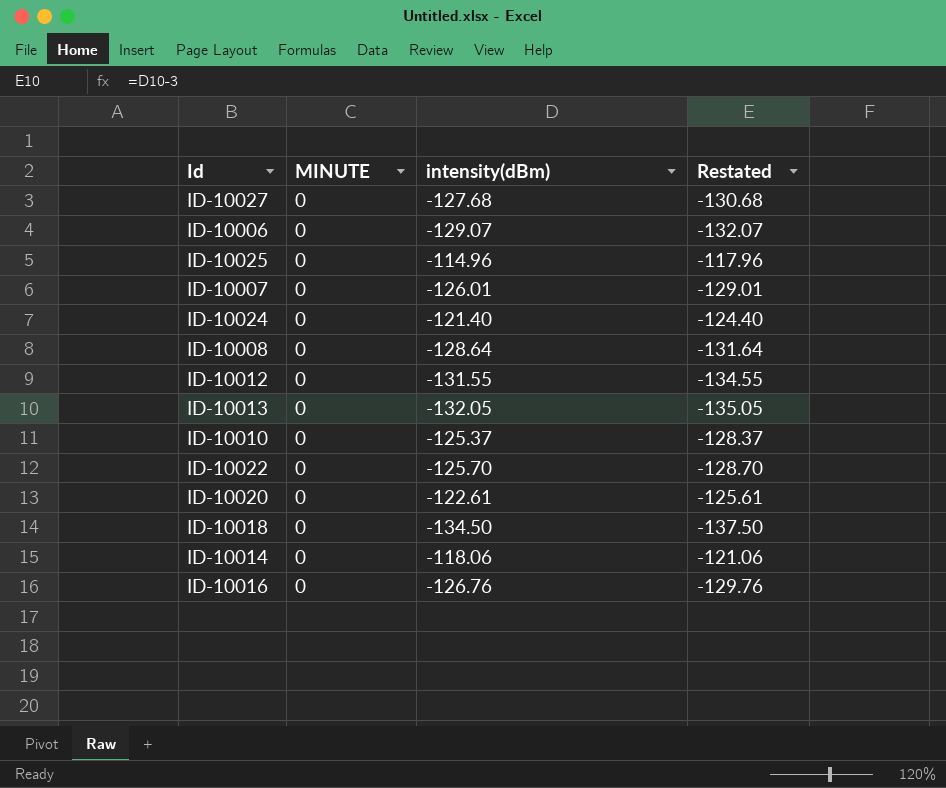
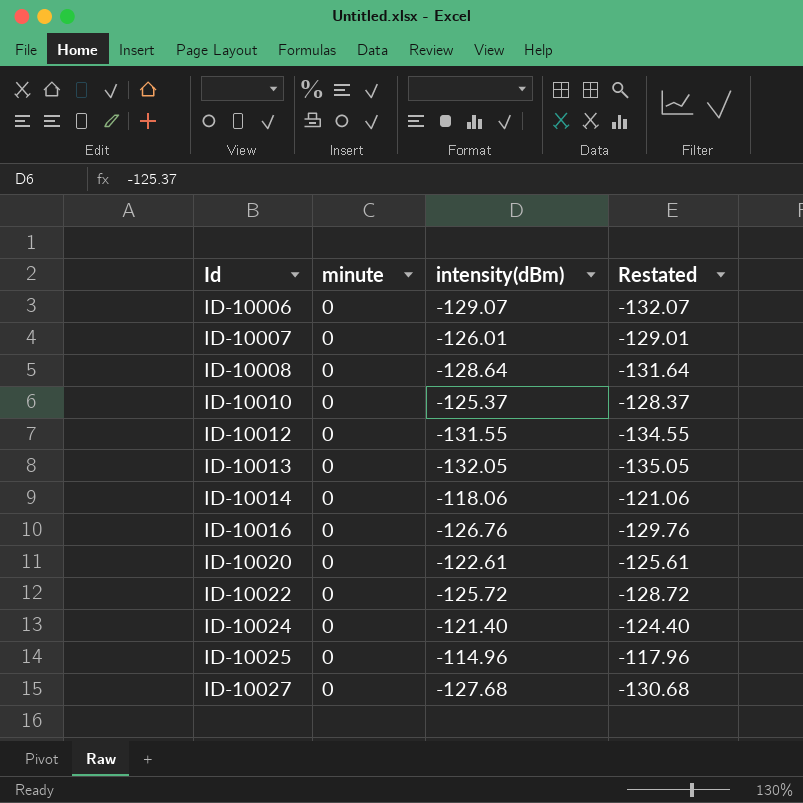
row order: none -> Id ascending
column name: MINUTE -> minute
row ID-10018: 0 | -134.50 | -137.50 -> none
ID-10022 | intensity(dBm): -125.70 -> -125.72
ID-10022 | Restated: -128.70 -> -128.72

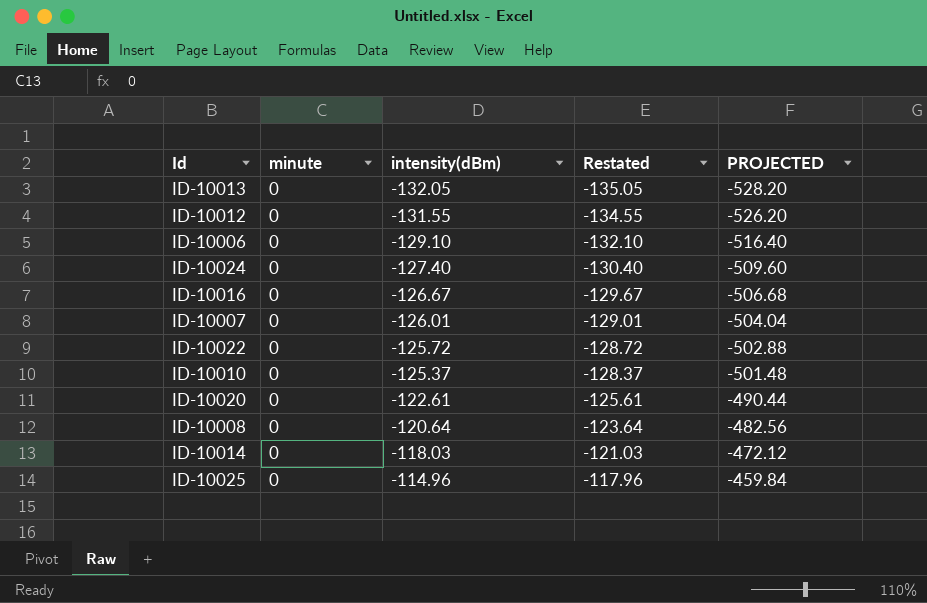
row order: Id ascending -> intensity(dBm) ascending
column PROJECTED | formula: none -> [intensity(dBm)] * 4
row ID-10027: 0 | -127.68 | -130.68 -> none
ID-10006 | intensity(dBm): -129.07 -> -129.10
ID-10006 | Restated: -132.07 -> -132.10
ID-10024 | intensity(dBm): -121.40 -> -127.40
ID-10024 | Restated: -124.40 -> -130.40
ID-10016 | intensity(dBm): -126.76 -> -126.67
ID-10016 | Restated: -129.76 -> -129.67
ID-10008 | intensity(dBm): -128.64 -> -120.64
ID-10008 | Restated: -131.64 -> -123.64
ID-10014 | intensity(dBm): -118.06 -> -118.03
ID-10014 | Restated: -121.06 -> -121.03

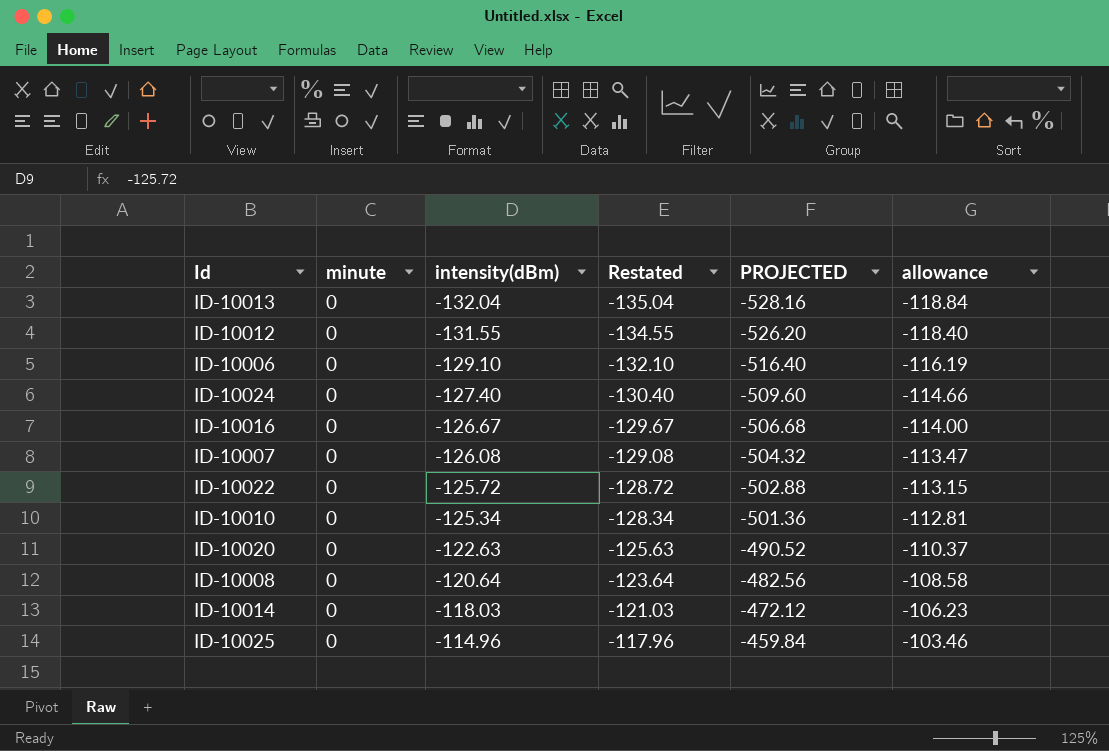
column allowance | formula: none -> [intensity(dBm)] * 0.9
ID-10013 | intensity(dBm): -132.05 -> -132.04
ID-10013 | Restated: -135.05 -> -135.04
ID-10013 | PROJECTED: -528.20 -> -528.16
ID-10007 | intensity(dBm): -126.01 -> -126.08
ID-10007 | Restated: -129.01 -> -129.08
ID-10007 | PROJECTED: -504.04 -> -504.32
ID-10010 | intensity(dBm): -125.37 -> -125.34
ID-10010 | Restated: -128.37 -> -128.34
ID-10010 | PROJECTED: -501.48 -> -501.36
ID-10020 | intensity(dBm): -122.61 -> -122.63
ID-10020 | Restated: -125.61 -> -125.63
ID-10020 | PROJECTED: -490.44 -> -490.52

